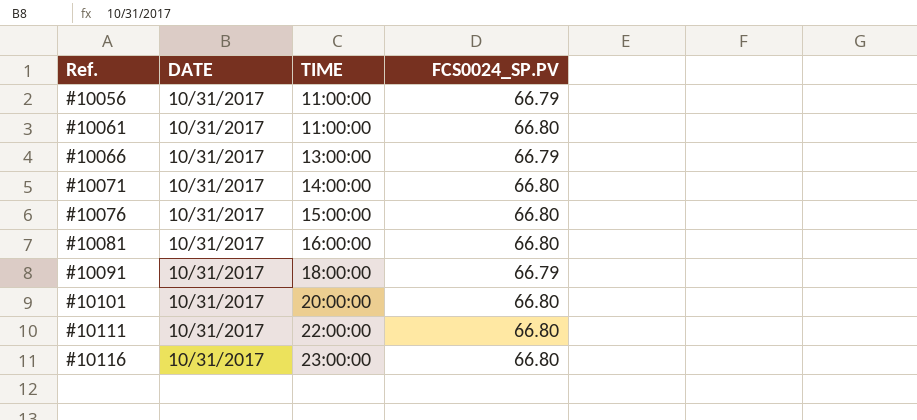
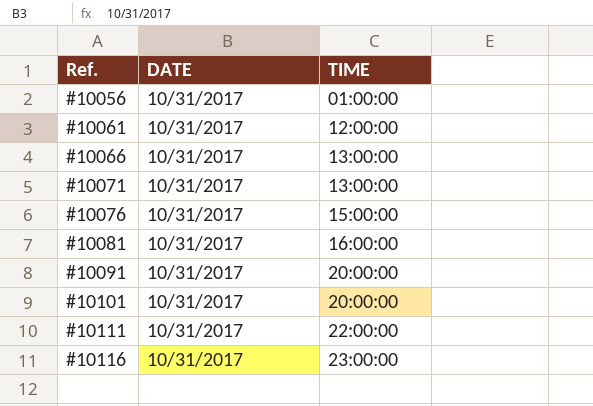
column FCS0024_SP.PV | position: 4 -> none
#10056 | TIME: 11:00:00 -> 01:00:00
#10061 | TIME: 11:00:00 -> 12:00:00
#10071 | TIME: 14:00:00 -> 13:00:00
#10091 | TIME: 18:00:00 -> 20:00:00

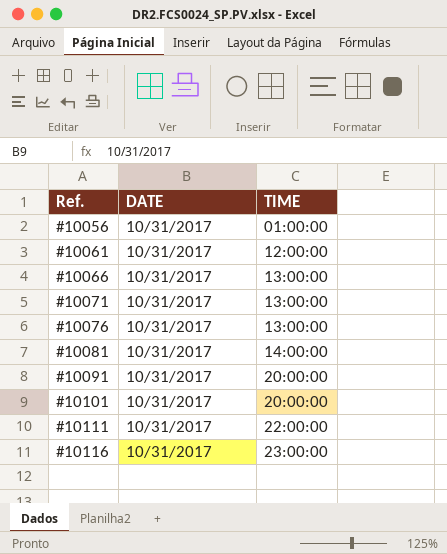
#10076 | TIME: 15:00:00 -> 13:00:00
#10081 | TIME: 16:00:00 -> 14:00:00

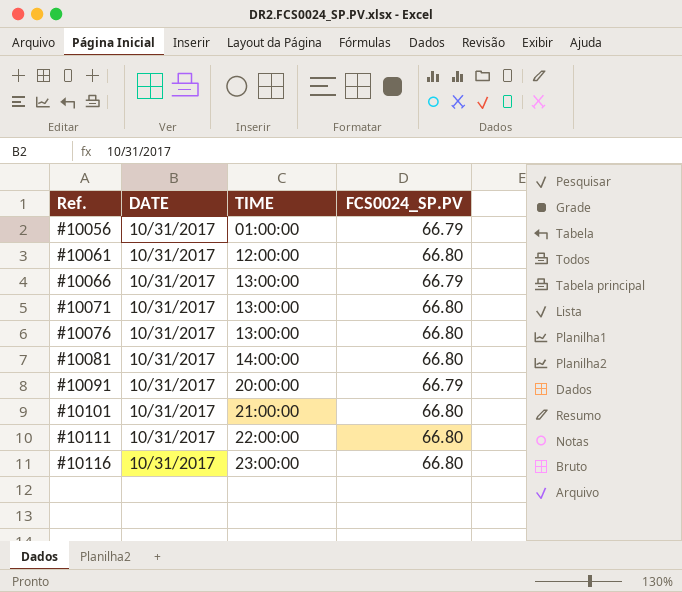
column FCS0024_SP.PV | position: none -> 4
#10101 | TIME: 20:00:00 -> 21:00:00

